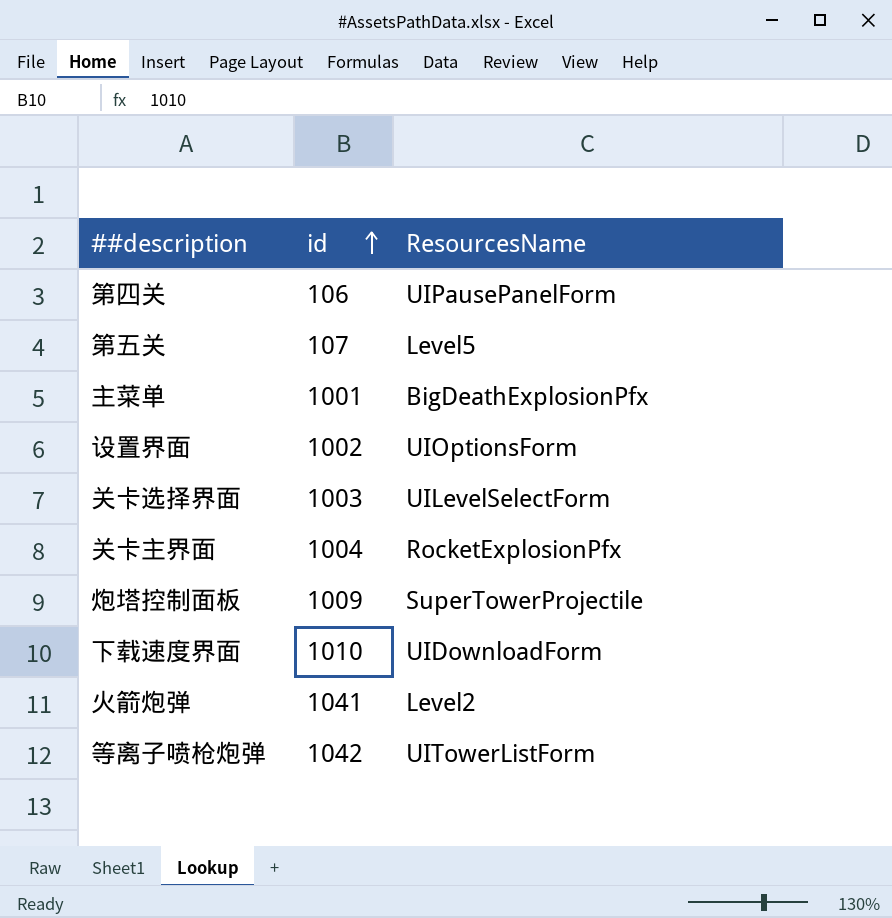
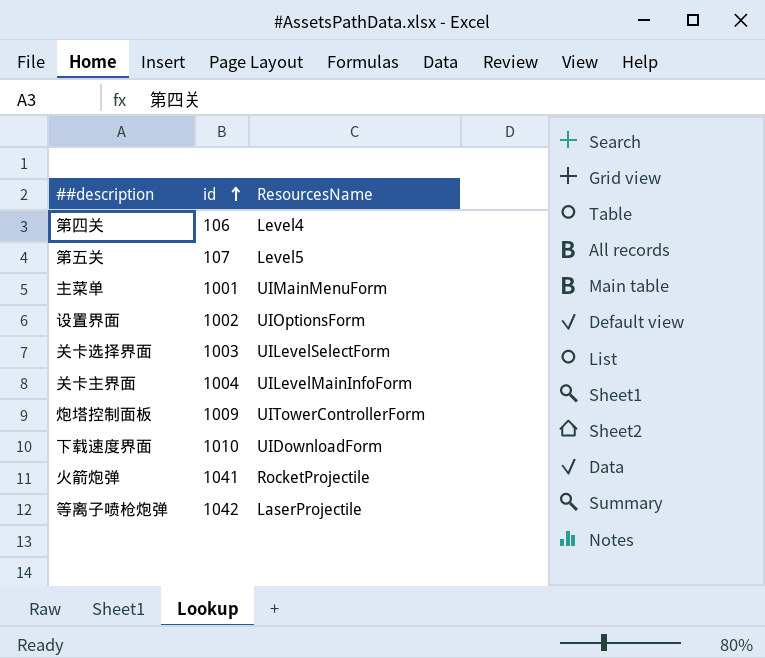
第四关 | ResourcesName: UIPausePanelForm -> Level4
主菜单 | ResourcesName: BigDeathExplosionPfx -> UIMainMenuForm
关卡主界面 | ResourcesName: RocketExplosionPfx -> UILevelMainInfoForm
炮塔控制面板 | ResourcesName: SuperTowerProjectile -> UITowerControllerForm
火箭炮弹 | ResourcesName: Level2 -> RocketProjectile
等离子喷枪炮弹 | ResourcesName: UITowerListForm -> LaserProjectile

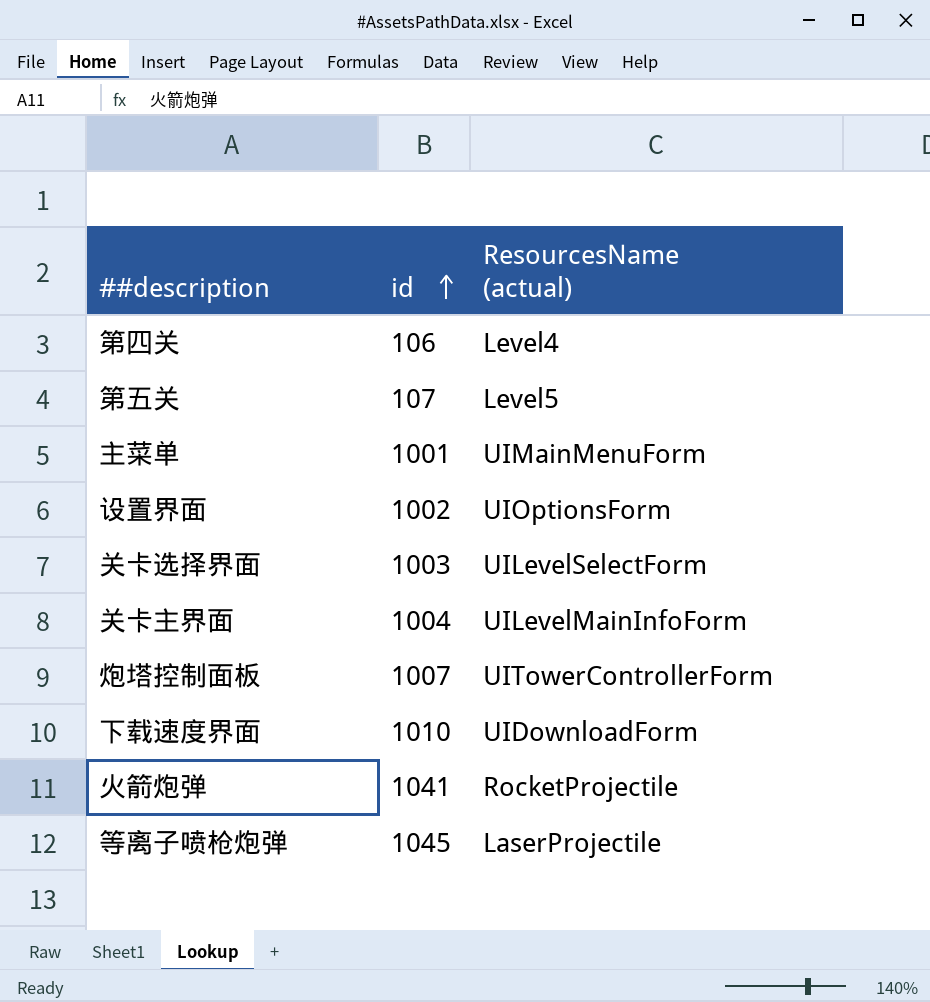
column name: ResourcesName -> ResourcesName (actual)
炮塔控制面板 | id: 1009 -> 1007
等离子喷枪炮弹 | id: 1042 -> 1045

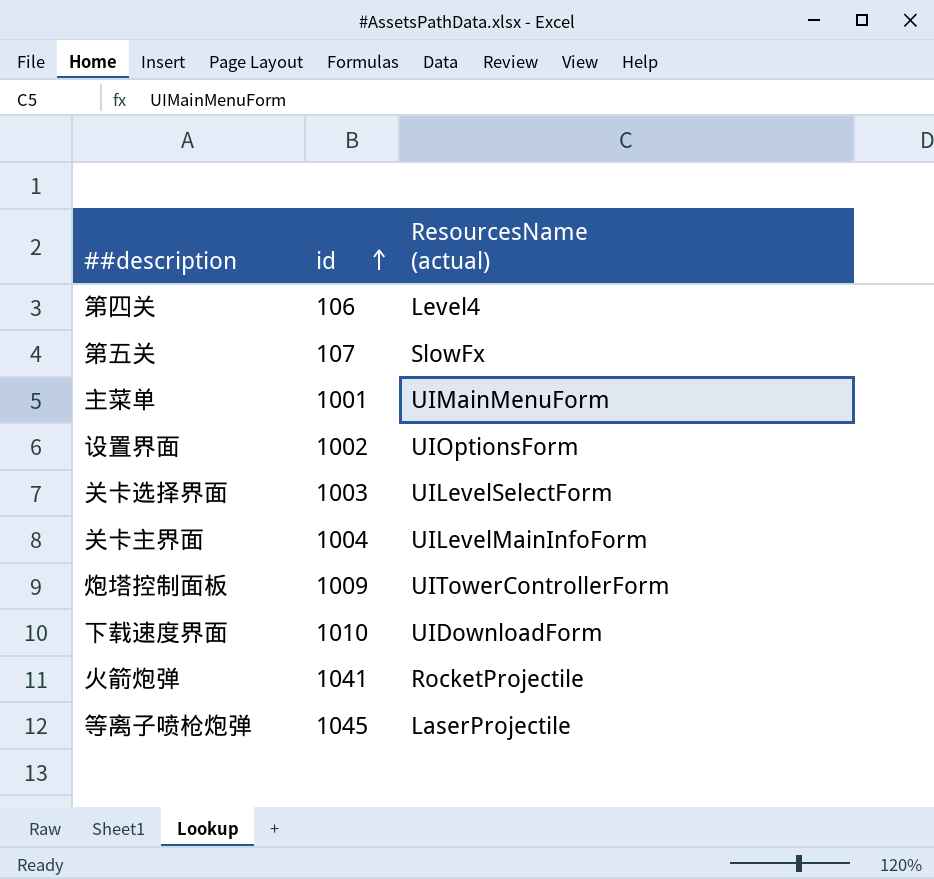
第五关 | ResourcesName (actual): Level5 -> SlowFx
炮塔控制面板 | id: 1007 -> 1009

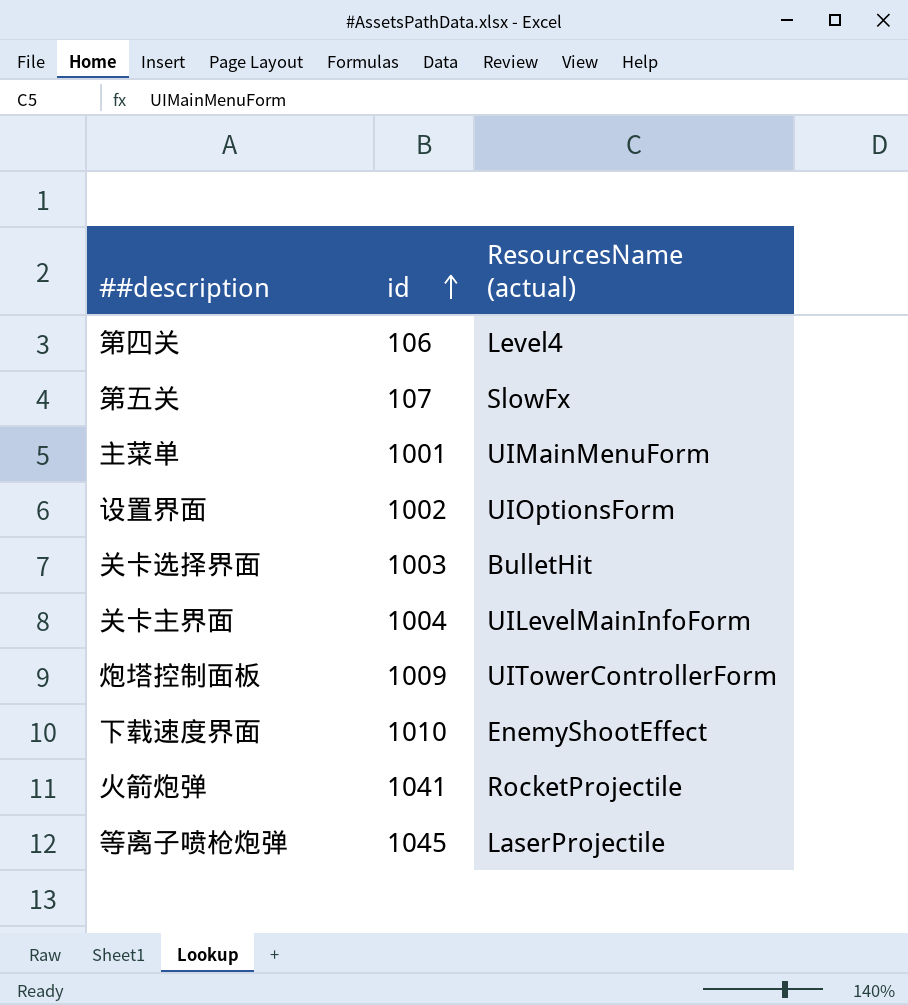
关卡选择界面 | ResourcesName (actual): UILevelSelectForm -> BulletHit
下载速度界面 | ResourcesName (actual): UIDownloadForm -> EnemyShootEffect

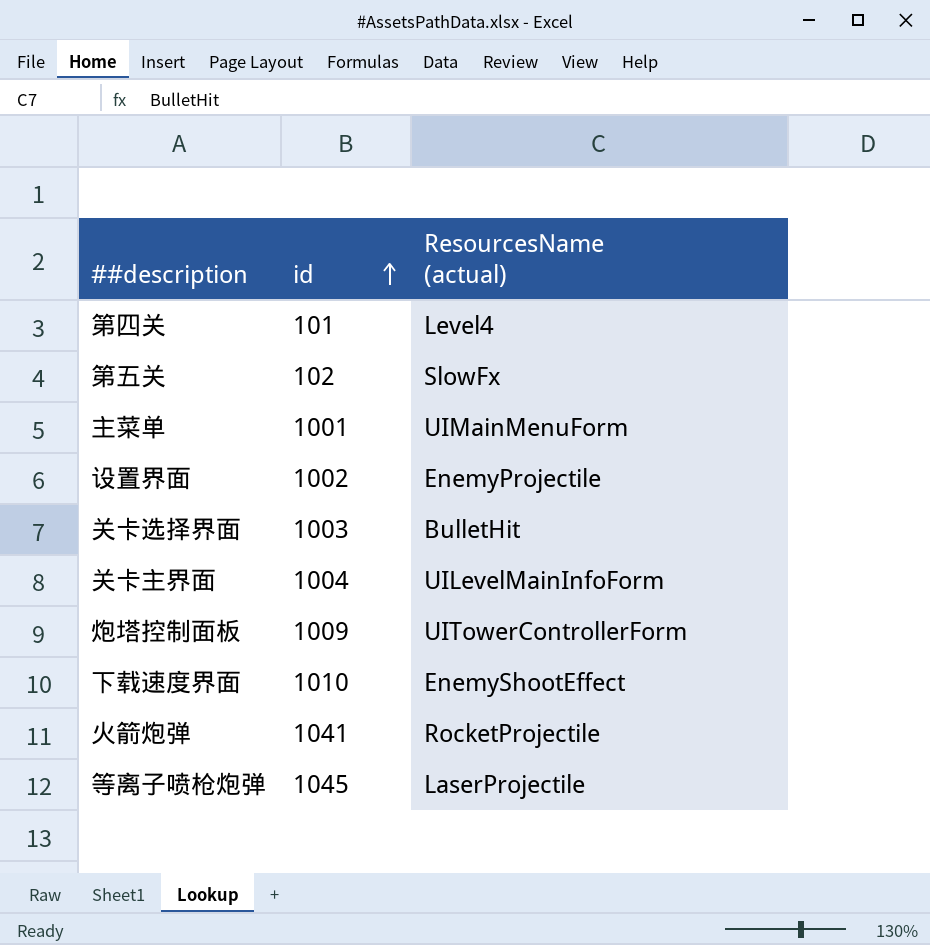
第四关 | id: 106 -> 101
第五关 | id: 107 -> 102
设置界面 | ResourcesName (actual): UIOptionsForm -> EnemyProjectile

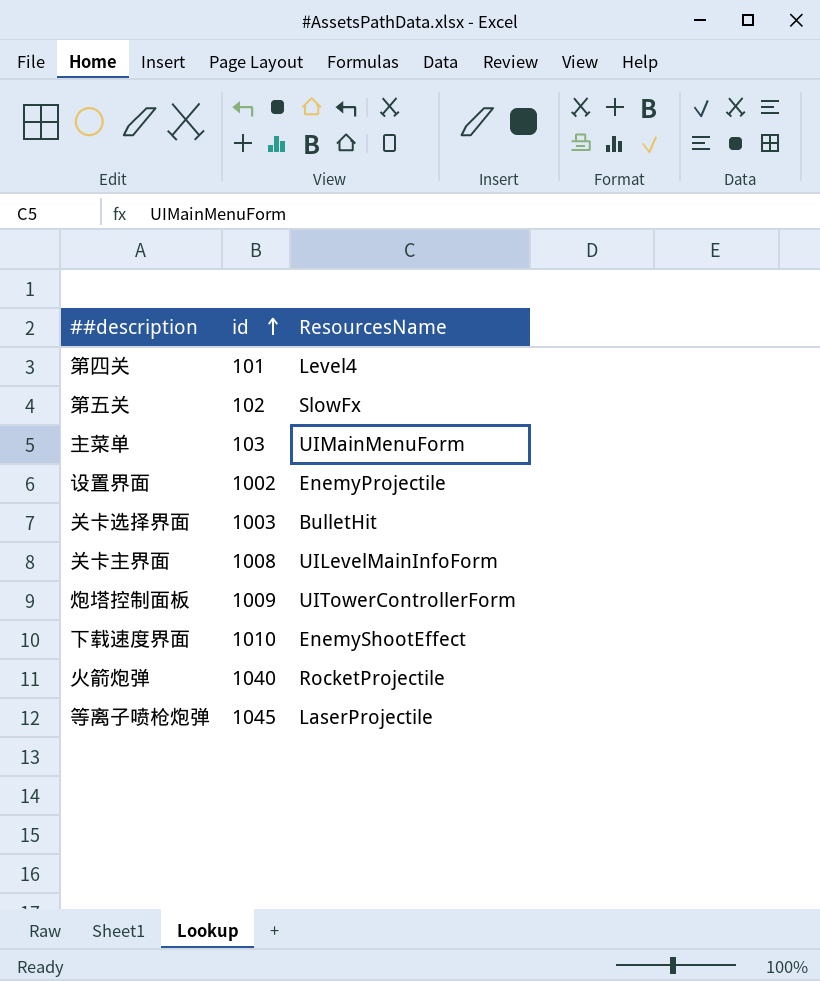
column name: ResourcesName (actual) -> ResourcesName
主菜单 | id: 1001 -> 103
关卡主界面 | id: 1004 -> 1008
火箭炮弹 | id: 1041 -> 1040

